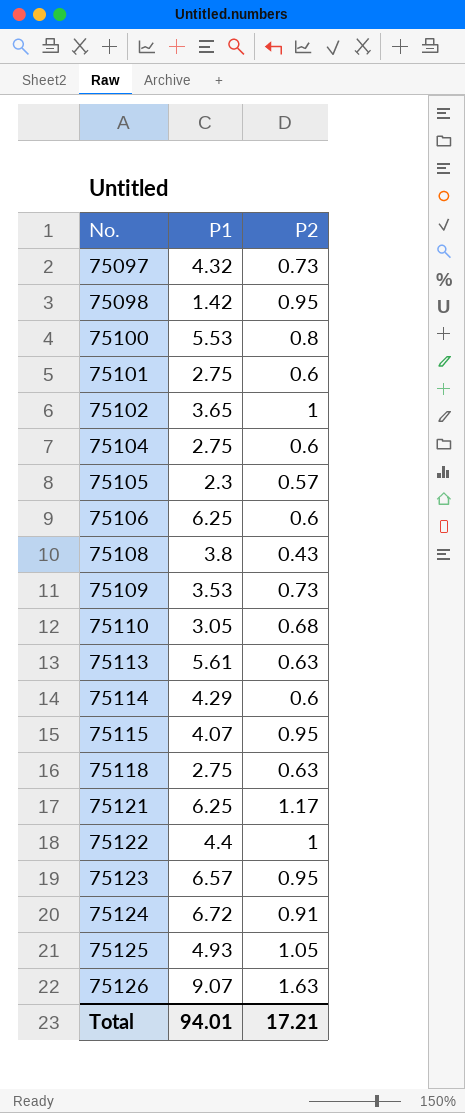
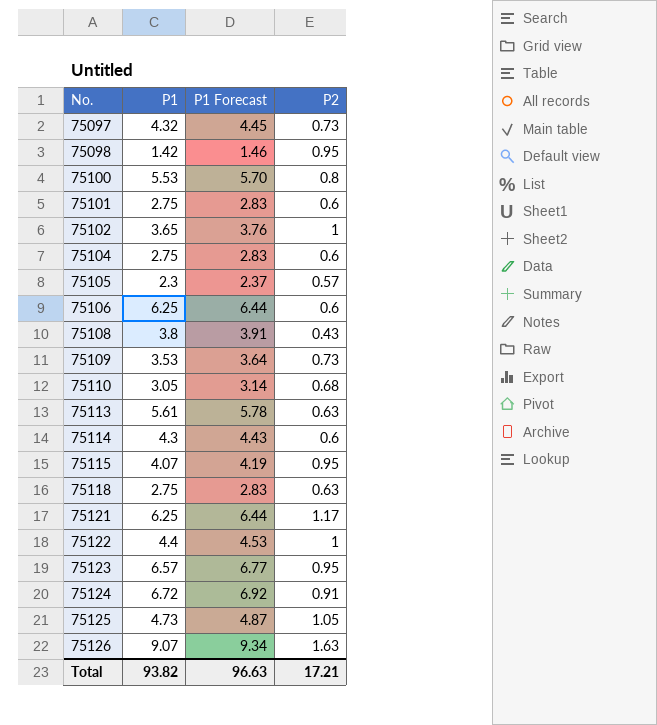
column P1 Forecast | formula: none -> [P1] * 1.03
75114 | P1: 4.29 -> 4.3
75125 | P1: 4.93 -> 4.73
Total | P1: 94.01 -> 93.82

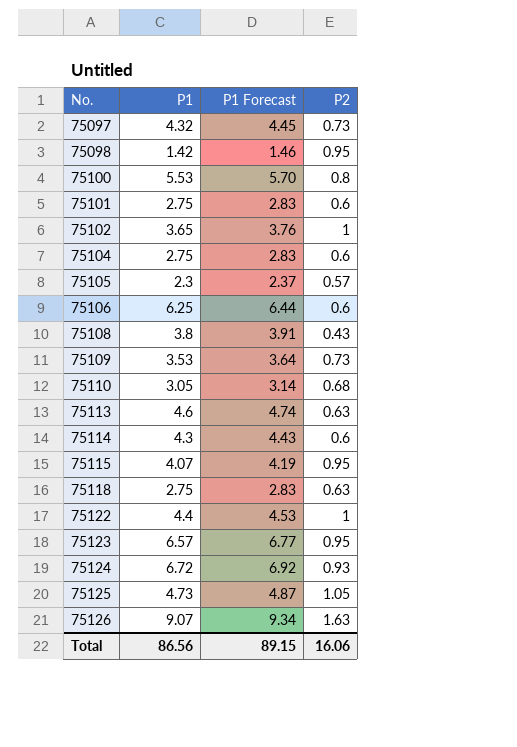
row 75121: 6.25 | 6.44 | 1.17 -> none
75113 | P1: 5.61 -> 4.6
75113 | P1 Forecast: 5.78 -> 4.74
75124 | P2: 0.91 -> 0.93
Total | P1: 93.82 -> 86.56
Total | P1 Forecast: 96.63 -> 89.15
Total | P2: 17.21 -> 16.06

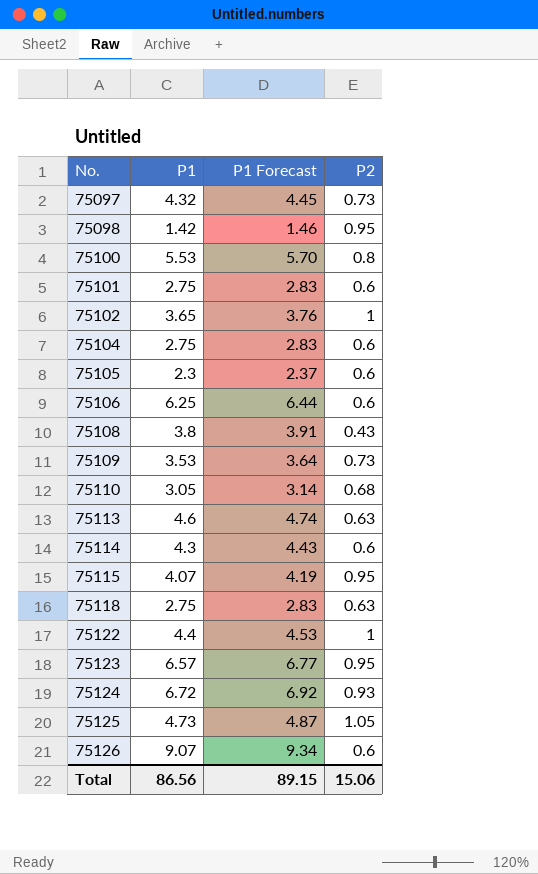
75105 | P2: 0.57 -> 0.6
75126 | P2: 1.63 -> 0.6
Total | P2: 16.06 -> 15.06

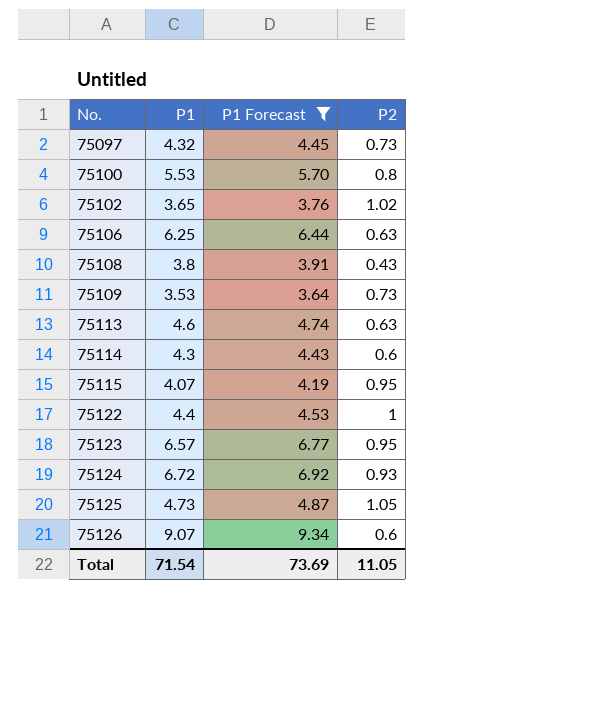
filter: none -> P1 Forecast >= 3.64
75102 | P2: 1 -> 1.02
75106 | P2: 0.6 -> 0.63
Total | P1: 86.56 -> 71.54
Total | P1 Forecast: 89.15 -> 73.69
Total | P2: 15.06 -> 11.05

